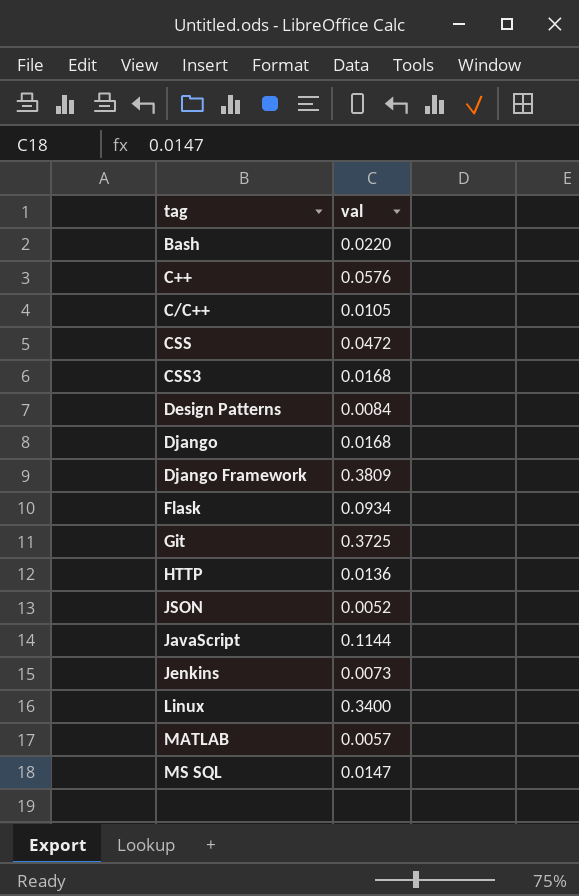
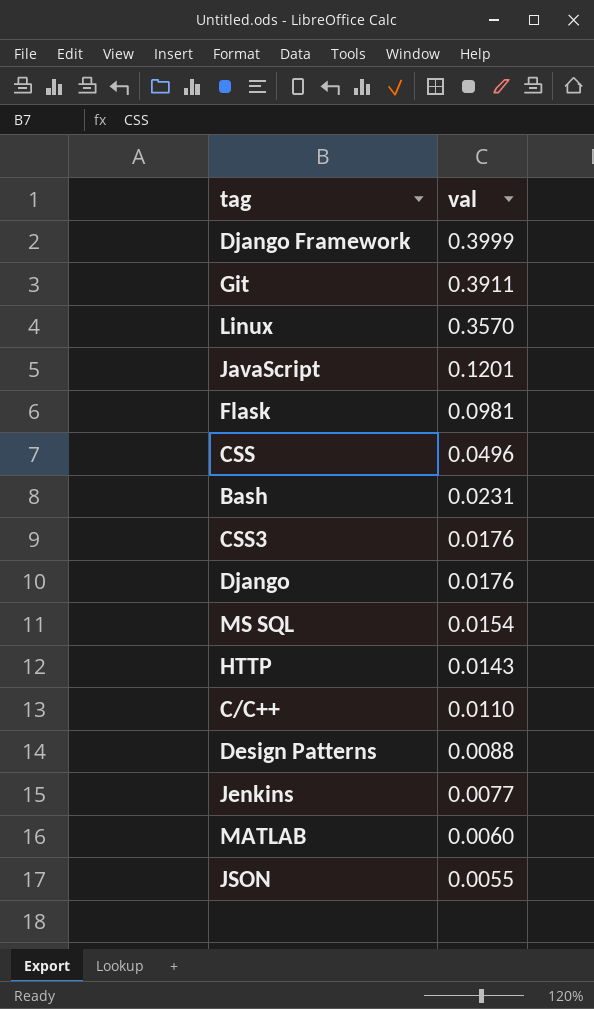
row order: none -> val descending
row C++: 0.0576 -> none
Django Framework | val: 0.3809 -> 0.3999
Git | val: 0.3725 -> 0.3911
Linux | val: 0.3400 -> 0.3570
JavaScript | val: 0.1144 -> 0.1201
Flask | val: 0.0934 -> 0.0981
CSS | val: 0.0472 -> 0.0496
Bash | val: 0.0220 -> 0.0231
CSS3 | val: 0.0168 -> 0.0176
Django | val: 0.0168 -> 0.0176
MS SQL | val: 0.0147 -> 0.0154
HTTP | val: 0.0136 -> 0.0143
C/C++ | val: 0.0105 -> 0.0110
Design Patterns | val: 0.0084 -> 0.0088
Jenkins | val: 0.0073 -> 0.0077
MATLAB | val: 0.0057 -> 0.0060
JSON | val: 0.0052 -> 0.0055

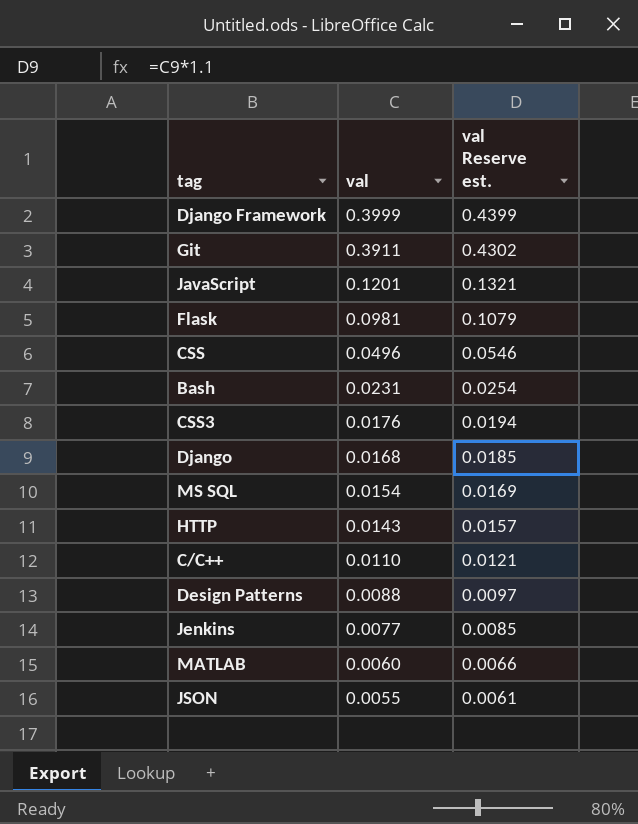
column val Reserve est. | formula: none -> [val] * 1.1
row Linux: 0.3570 -> none
Django | val: 0.0176 -> 0.0168

